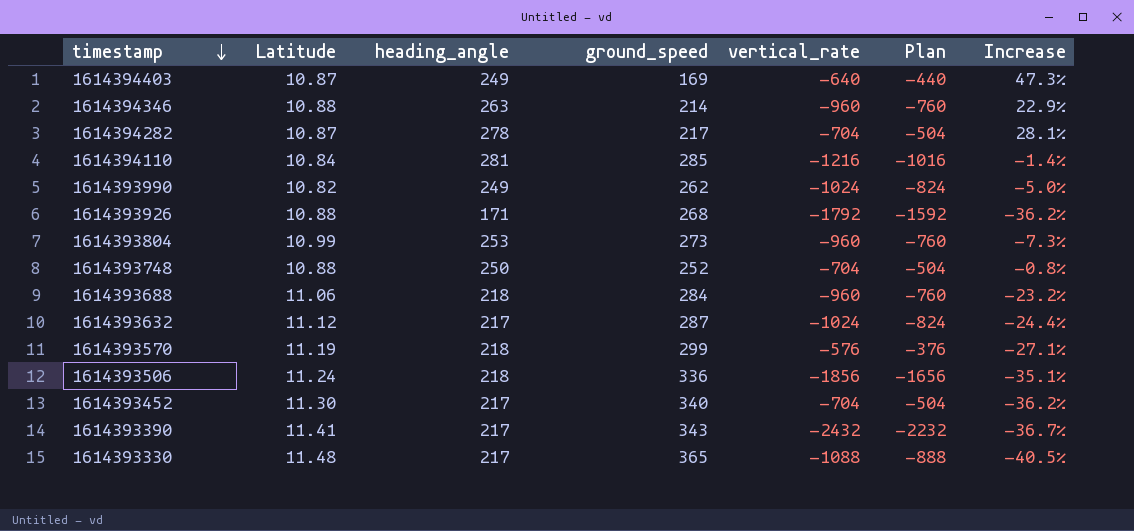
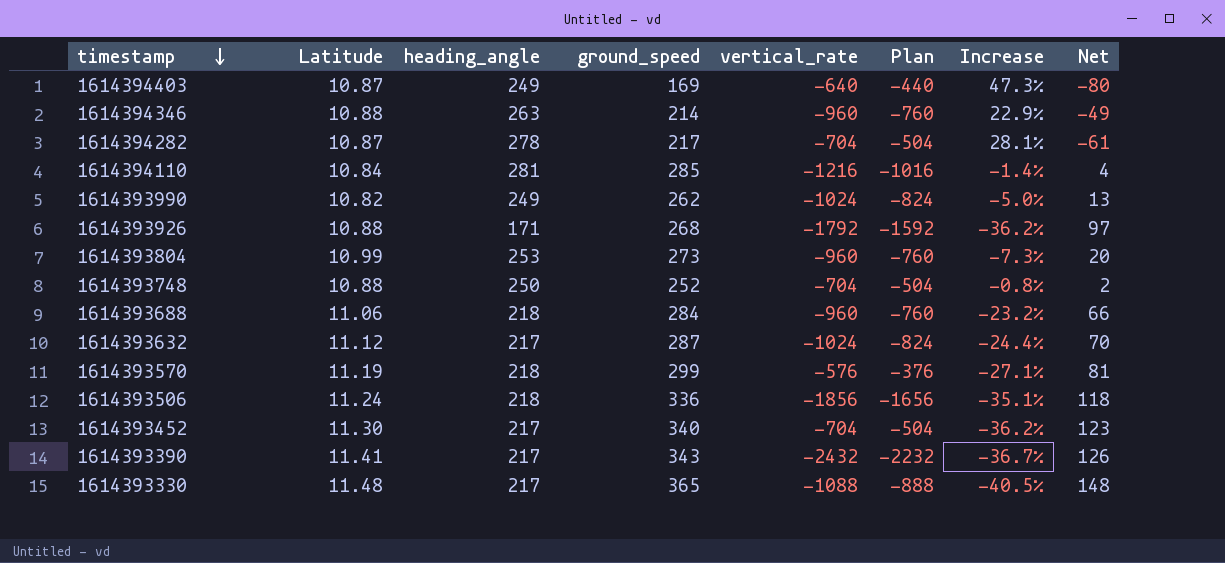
column Net | formula: none -> [ground_speed] - [heading_angle]

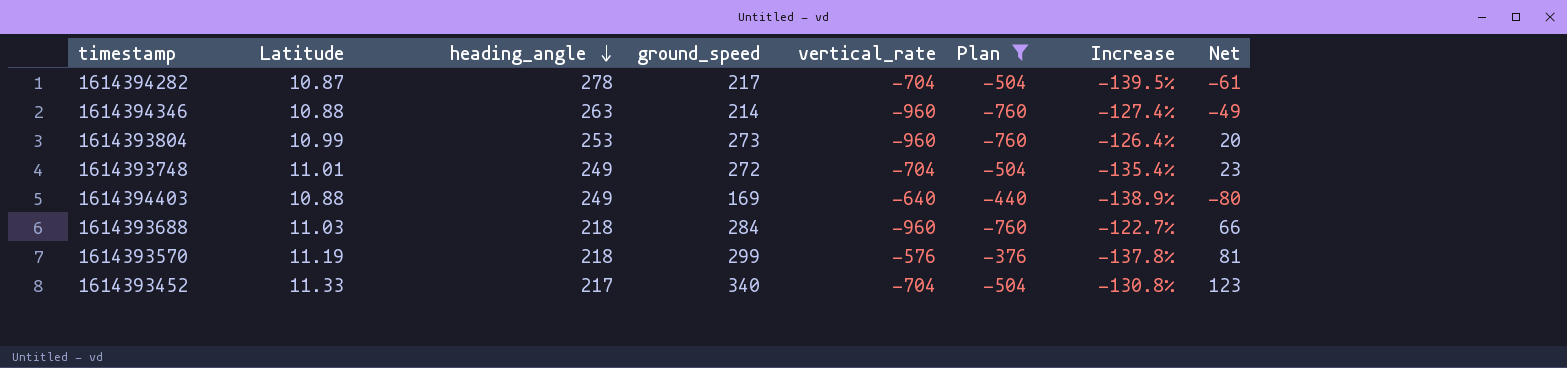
filter: none -> Plan >= -760
row order: timestamp descending -> heading_angle descending
column Increase | formula: ([heading_angle] - [ground_speed]) / [ground_speed] -> ([heading_angle] - [vertical_rate]) / [vertical_rate]
1614393748 | Latitude: 10.88 -> 11.01
1614393748 | heading_angle: 250 -> 249
1614393748 | ground_speed: 252 -> 272
1614393748 | Net: 2 -> 23
1614394403 | Latitude: 10.87 -> 10.88
1614393688 | Latitude: 11.06 -> 11.03
1614393452 | Latitude: 11.30 -> 11.33

